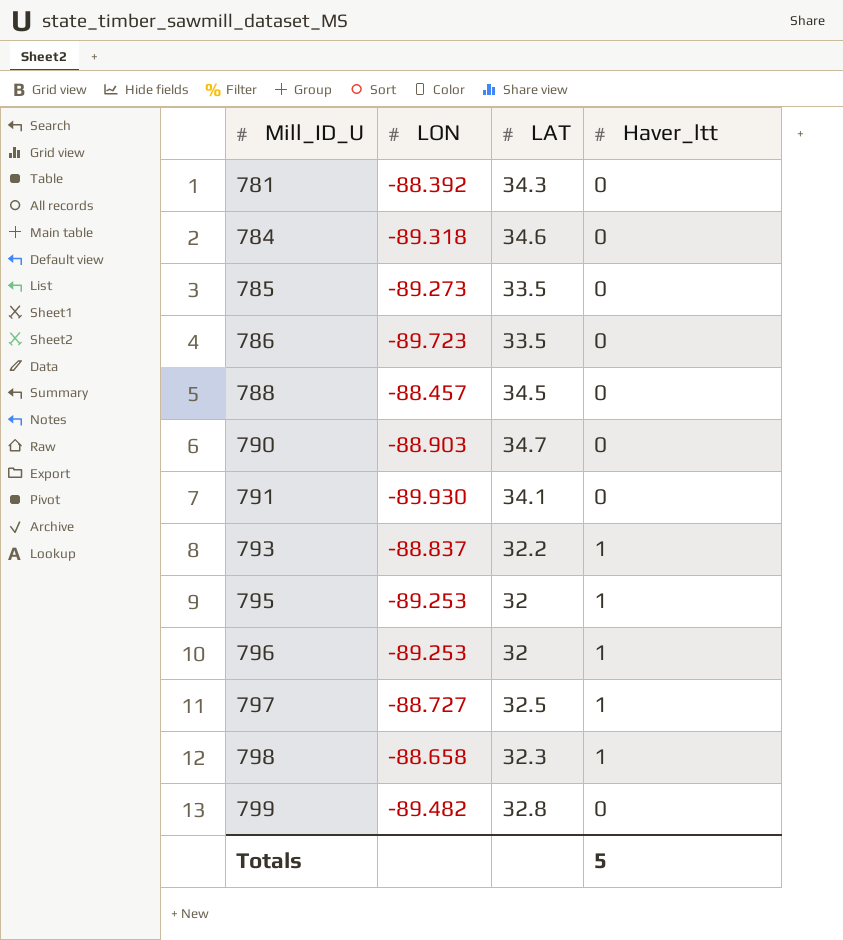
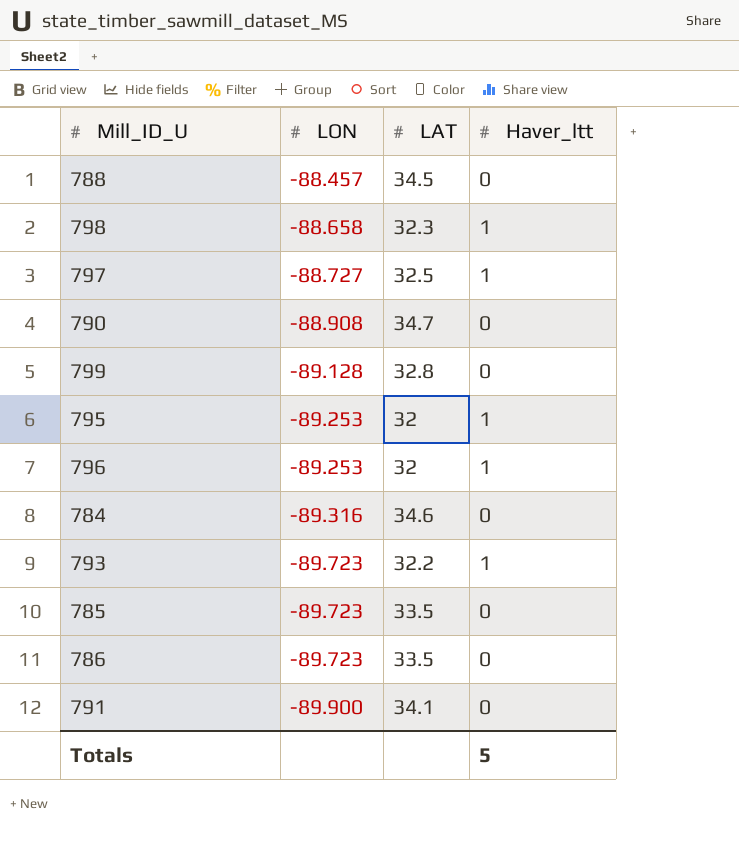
row order: Mill_ID_U ascending -> LON descending
row 781: -88.392 | 34.3 | 0 -> none
790 | LON: -88.903 -> -88.908
799 | LON: -89.482 -> -89.128
784 | LON: -89.318 -> -89.316
793 | LON: -88.837 -> -89.723
785 | LON: -89.273 -> -89.723
791 | LON: -89.930 -> -89.900

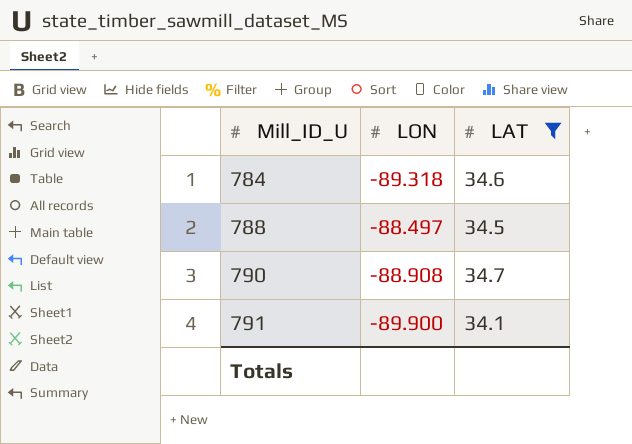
filter: none -> LAT >= 34.1
row order: LON descending -> Mill_ID_U ascending
column Haver_ltt | position: 4 -> none
784 | LON: -89.316 -> -89.318
788 | LON: -88.457 -> -88.497

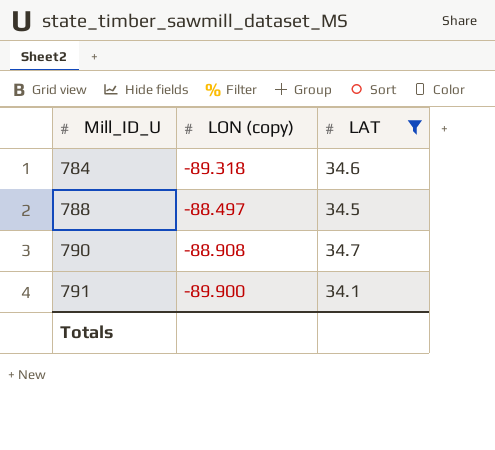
column name: LON -> LON (copy)

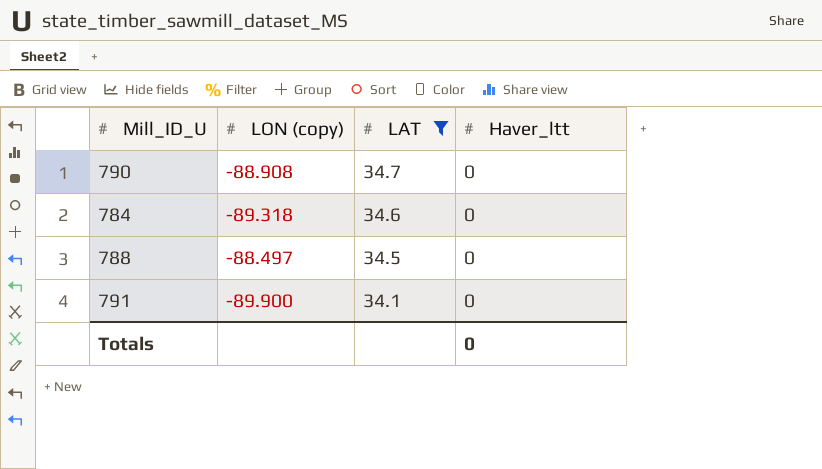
row order: Mill_ID_U ascending -> LAT descending
column Haver_ltt | position: none -> 4

